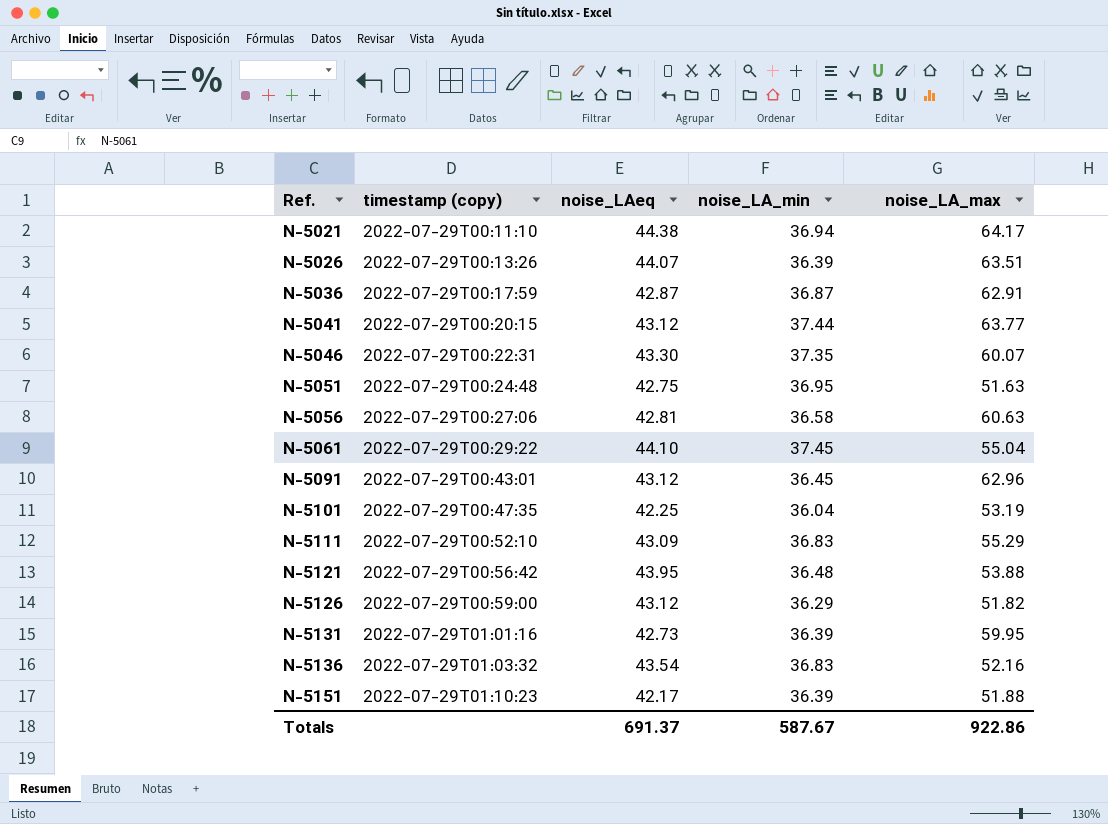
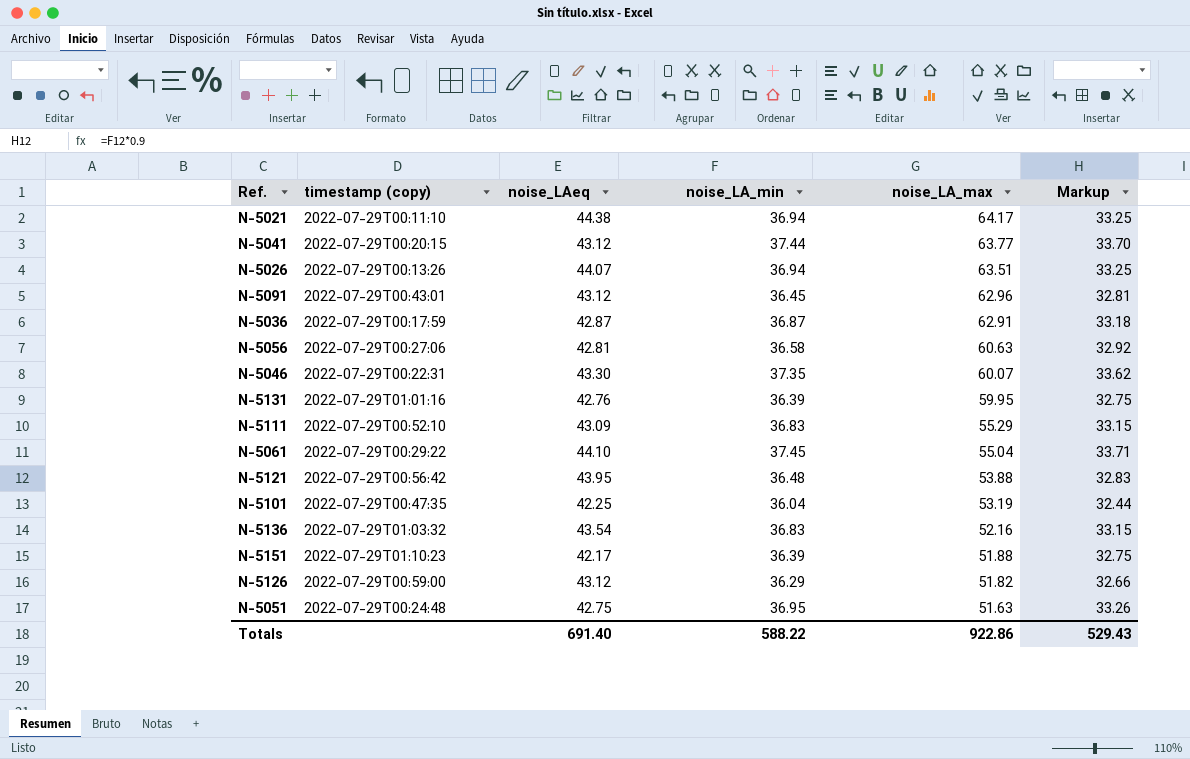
row order: Ref. ascending -> noise_LA_max descending
column Markup | formula: none -> [noise_LA_min] * 0.9
N-5026 | noise_LA_min: 36.39 -> 36.94
N-5131 | noise_LAeq: 42.73 -> 42.76
Totals | noise_LAeq: 691.37 -> 691.40
Totals | noise_LA_min: 587.67 -> 588.22

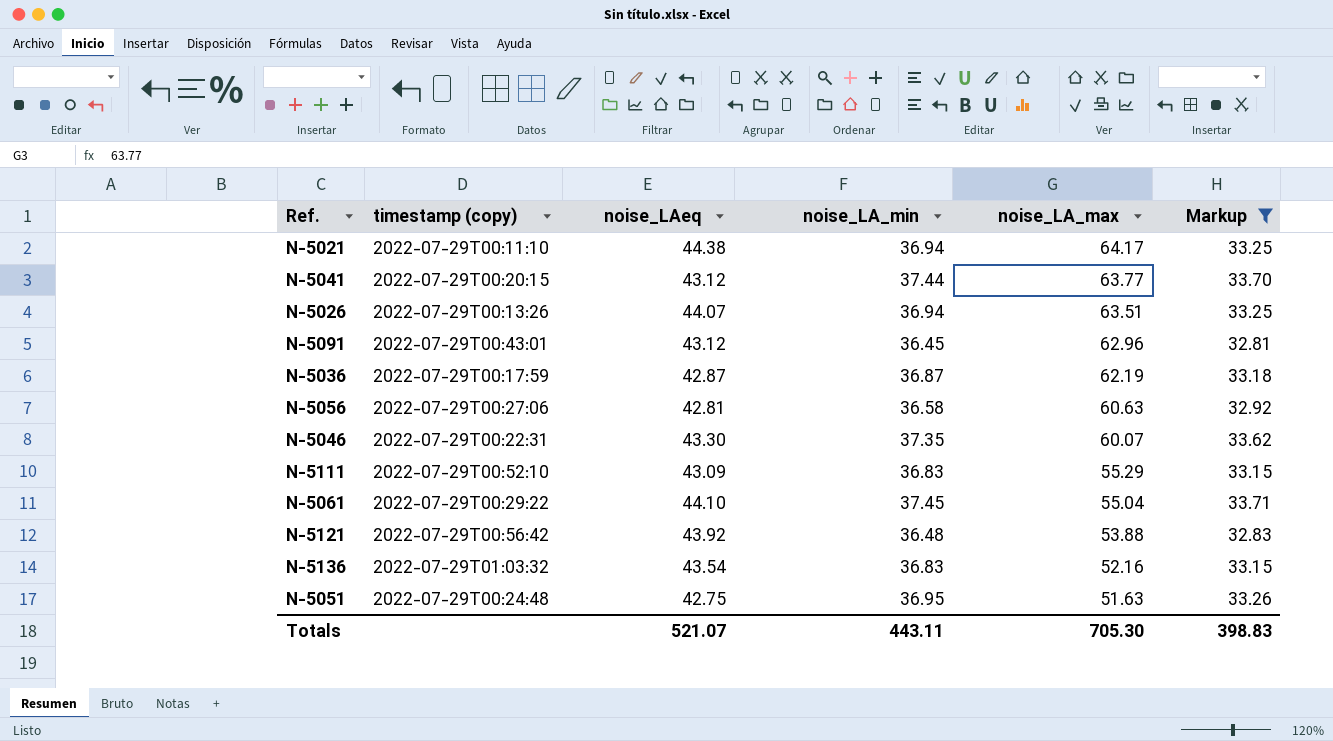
filter: none -> Markup >= 32.81
N-5036 | noise_LA_max: 62.91 -> 62.19
N-5121 | noise_LAeq: 43.95 -> 43.92
Totals | noise_LAeq: 691.40 -> 521.07
Totals | noise_LA_min: 588.22 -> 443.11
Totals | noise_LA_max: 922.86 -> 705.30
Totals | Markup: 529.43 -> 398.83

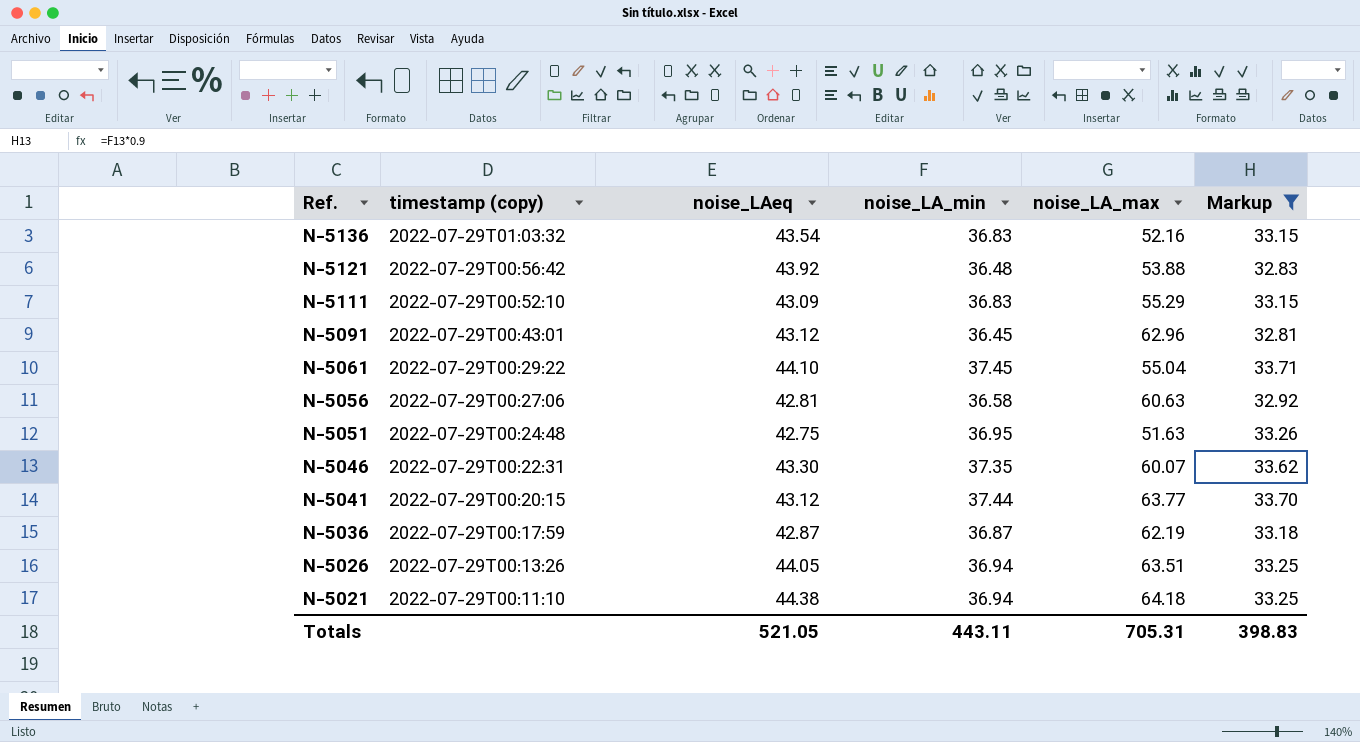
row order: noise_LA_max descending -> Ref. descending
N-5026 | noise_LAeq: 44.07 -> 44.05
N-5021 | noise_LA_max: 64.17 -> 64.18
Totals | noise_LAeq: 521.07 -> 521.05
Totals | noise_LA_max: 705.30 -> 705.31

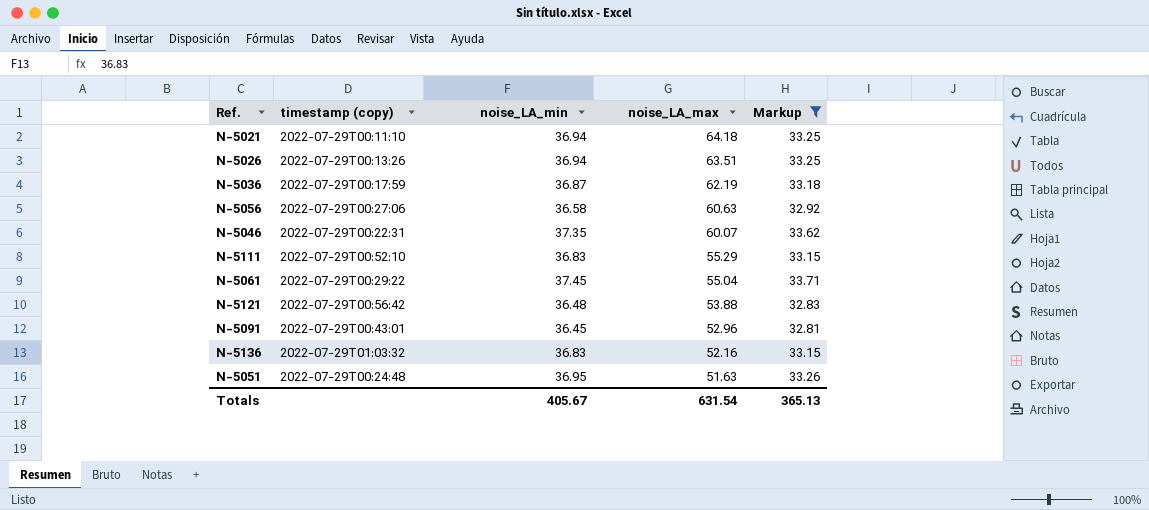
row order: Ref. descending -> noise_LA_max descending
column noise_LAeq | position: 3 -> none
row N-5041: 2022-07-29T00:20:15 | 43.12 | 37.44 | 63.77 | 33.70 -> none
N-5091 | noise_LA_max: 62.96 -> 52.96
Totals | noise_LA_min: 443.11 -> 405.67
Totals | noise_LA_max: 705.31 -> 631.54
Totals | Markup: 398.83 -> 365.13

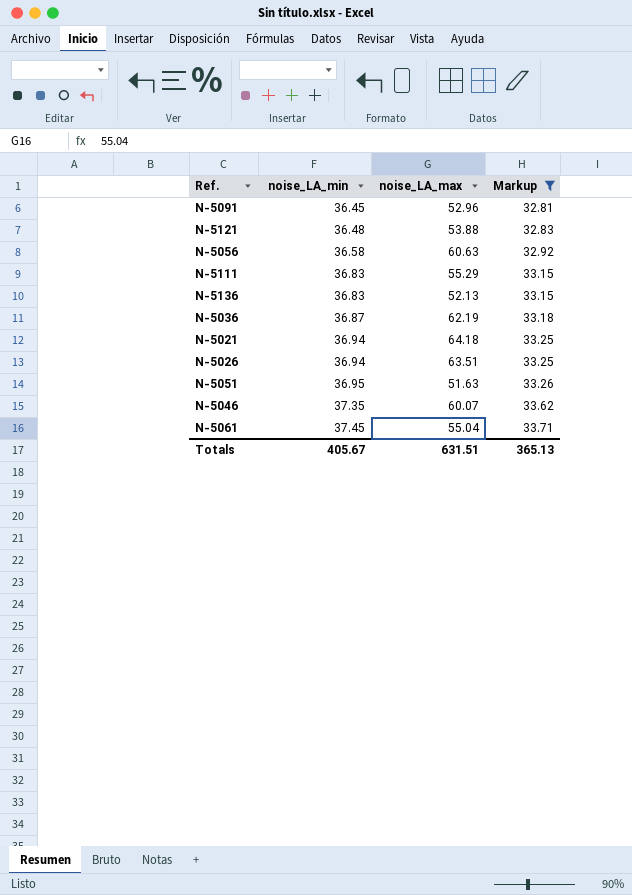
row order: noise_LA_max descending -> noise_LA_min ascending
column timestamp (copy) | position: 2 -> none
N-5136 | noise_LA_max: 52.16 -> 52.13
Totals | noise_LA_max: 631.54 -> 631.51

